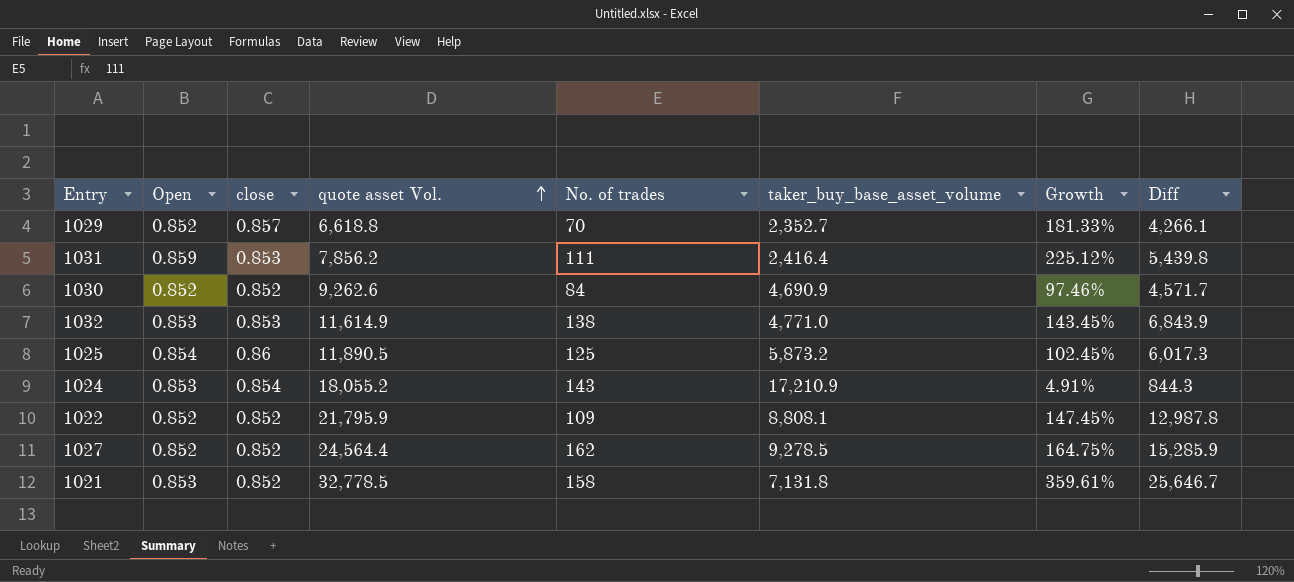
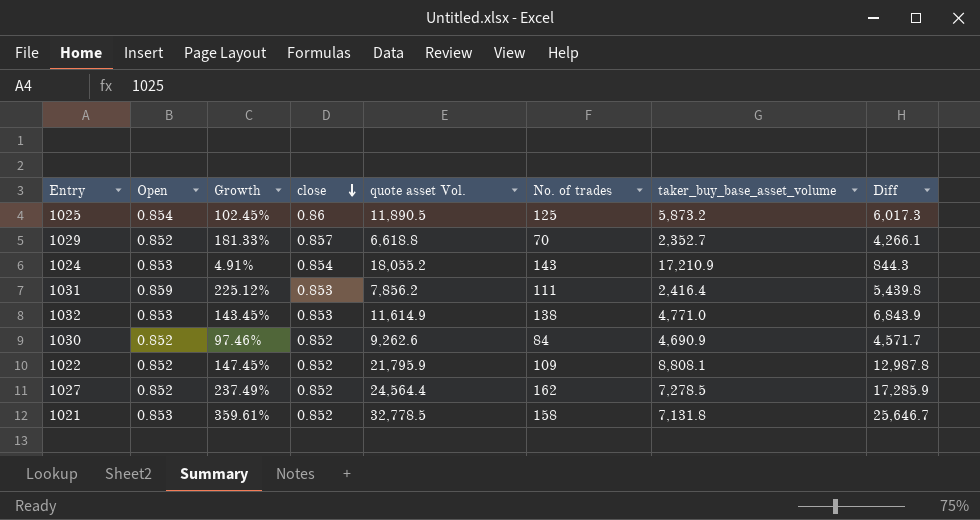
row order: quote asset Vol. ascending -> close descending
column Growth | position: 7 -> 3
1027 | Growth: 164.75% -> 237.49%
1027 | taker_buy_base_asset_volume: 9,278.5 -> 7,278.5
1027 | Diff: 15,285.9 -> 17,285.9

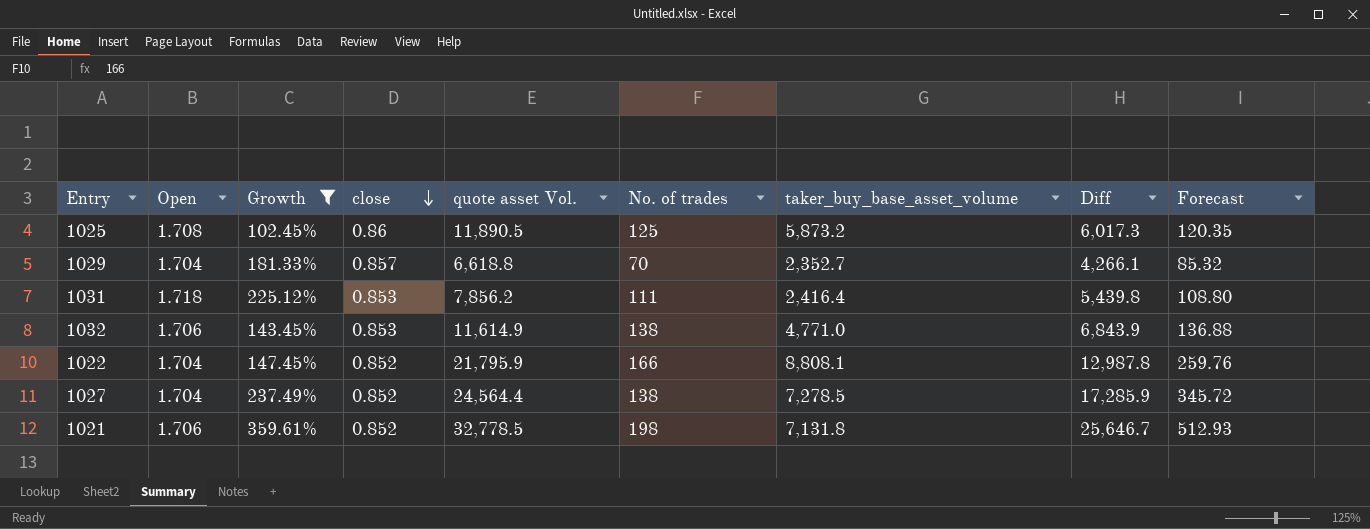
filter: none -> Growth >= 102.45%
column Forecast | formula: none -> [Diff] * 0.02
1025 | Open: 0.854 -> 1.708
1029 | Open: 0.852 -> 1.704
1031 | Open: 0.859 -> 1.718
1032 | Open: 0.853 -> 1.706
1022 | Open: 0.852 -> 1.704
1022 | No. of trades: 109 -> 166
1027 | Open: 0.852 -> 1.704
1027 | No. of trades: 162 -> 138
1021 | Open: 0.853 -> 1.706
1021 | No. of trades: 158 -> 198

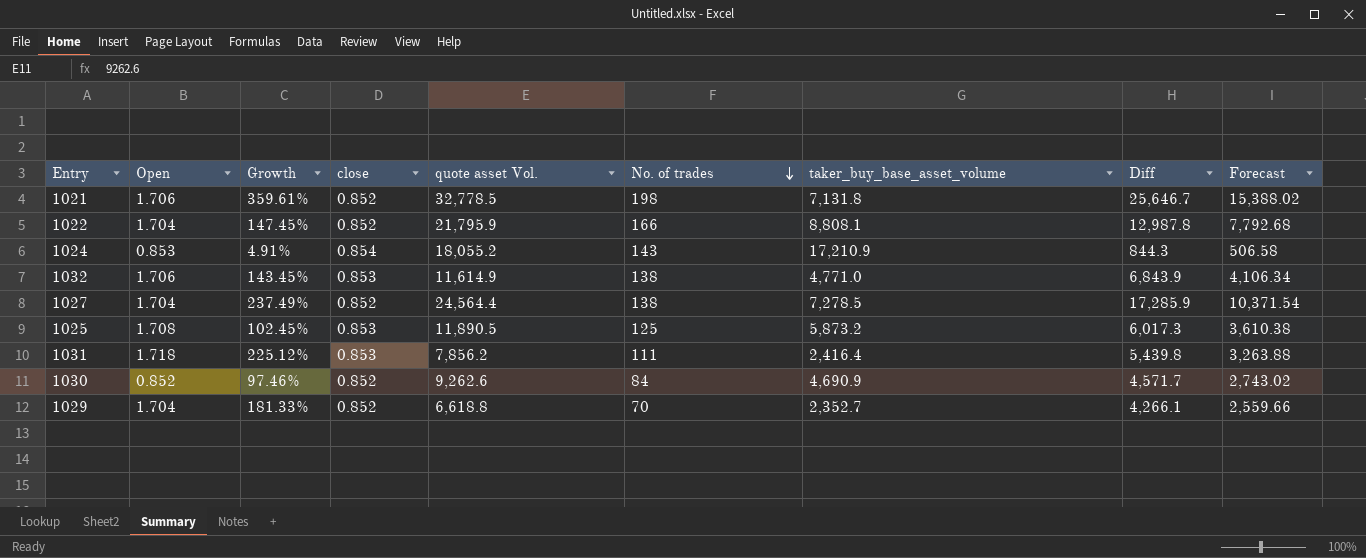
filter: Growth >= 102.45% -> none
row order: close descending -> No. of trades descending
column Forecast | formula: [Diff] * 0.02 -> [Diff] * 0.6
1025 | close: 0.86 -> 0.853
1029 | close: 0.857 -> 0.852

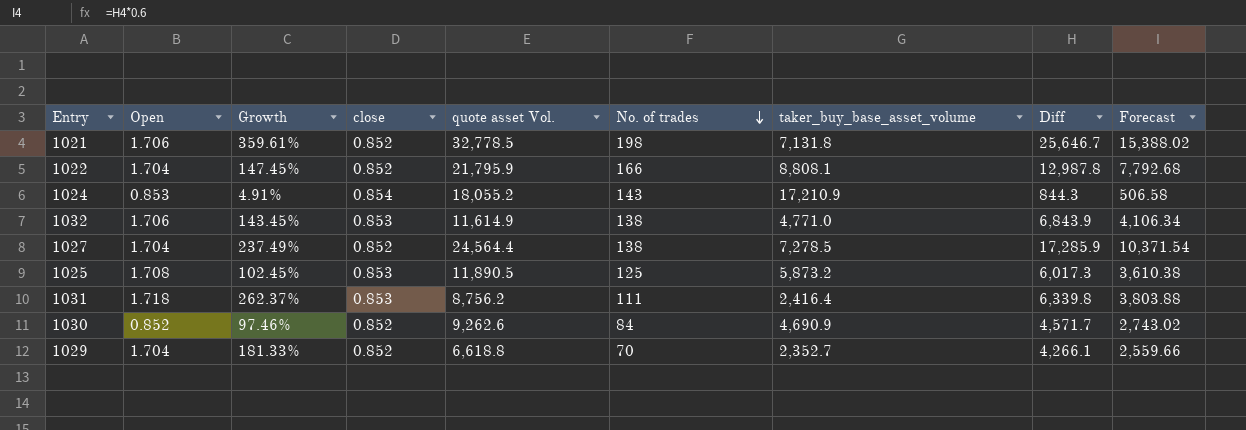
1031 | Growth: 225.12% -> 262.37%
1031 | quote asset Vol.: 7,856.2 -> 8,756.2
1031 | Diff: 5,439.8 -> 6,339.8
1031 | Forecast: 3,263.88 -> 3,803.88

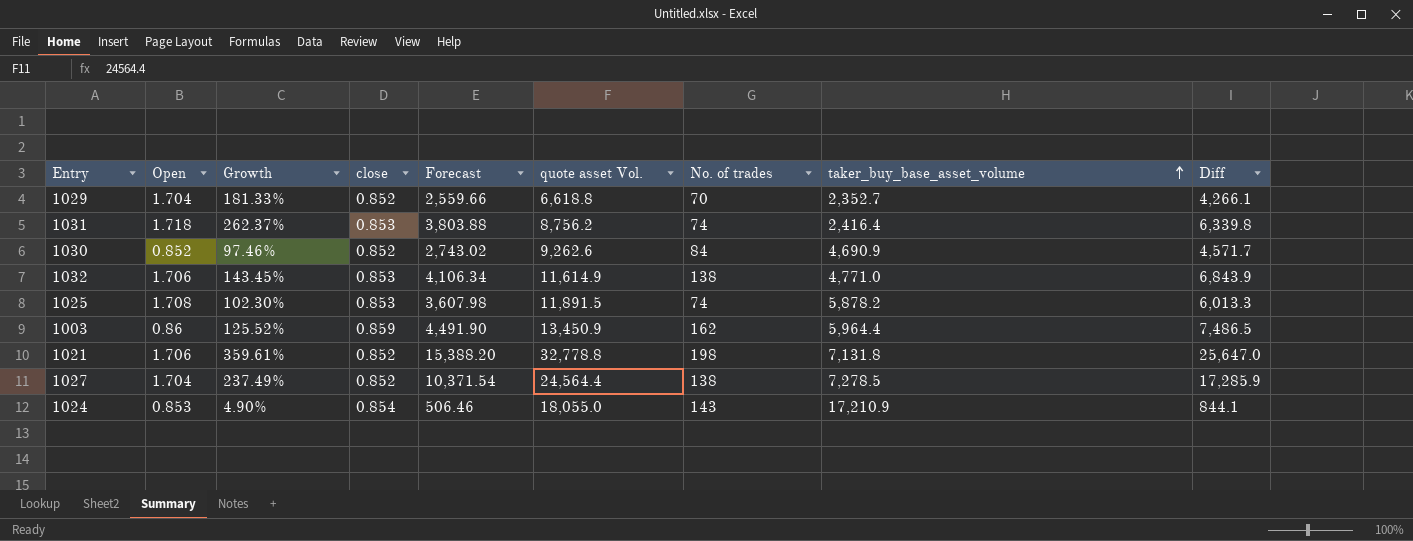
row order: No. of trades descending -> taker_buy_base_asset_volume ascending
column Forecast | position: 9 -> 5
row 1022: 1.704 | 147.45% | 0.852 | 21,795.9 | 166 | 8,808.1 | 12,987.8 | 7,792.68 -> none
1031 | No. of trades: 111 -> 74
1025 | Growth: 102.45% -> 102.30%
1025 | Forecast: 3,610.38 -> 3,607.98
1025 | quote asset Vol.: 11,890.5 -> 11,891.5
1025 | No. of trades: 125 -> 74
1025 | taker_buy_base_asset_volume: 5,873.2 -> 5,878.2
1025 | Diff: 6,017.3 -> 6,013.3
row 1003: none -> 0.86 | 125.52% | 0.859 | 4,491.90 | 13,450.9 | 162 | 5,964.4 | 7,486.5
1021 | Forecast: 15,388.02 -> 15,388.20
1021 | quote asset Vol.: 32,778.5 -> 32,778.8
1021 | Diff: 25,646.7 -> 25,647.0
1024 | Growth: 4.91% -> 4.90%
1024 | Forecast: 506.58 -> 506.46
1024 | quote asset Vol.: 18,055.2 -> 18,055.0
1024 | Diff: 844.3 -> 844.1

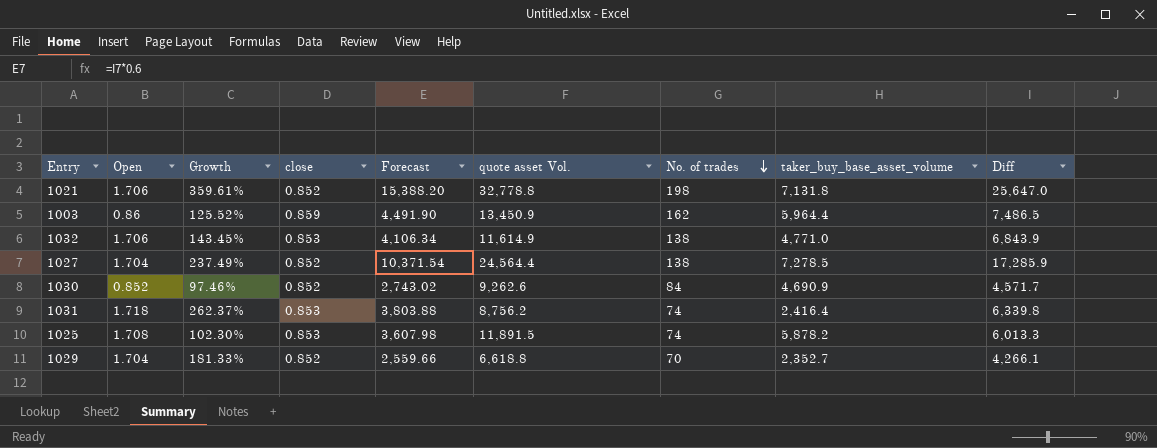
row order: taker_buy_base_asset_volume ascending -> No. of trades descending
row 1024: 0.853 | 4.90% | 0.854 | 506.46 | 18,055.0 | 143 | 17,210.9 | 844.1 -> none

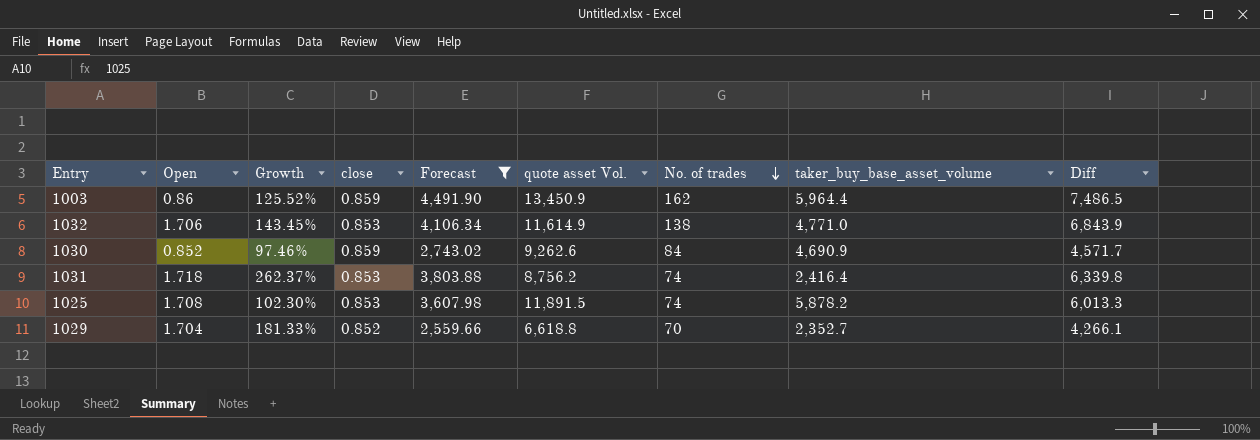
filter: none -> Forecast <= 4,491.90
1030 | close: 0.852 -> 0.859

